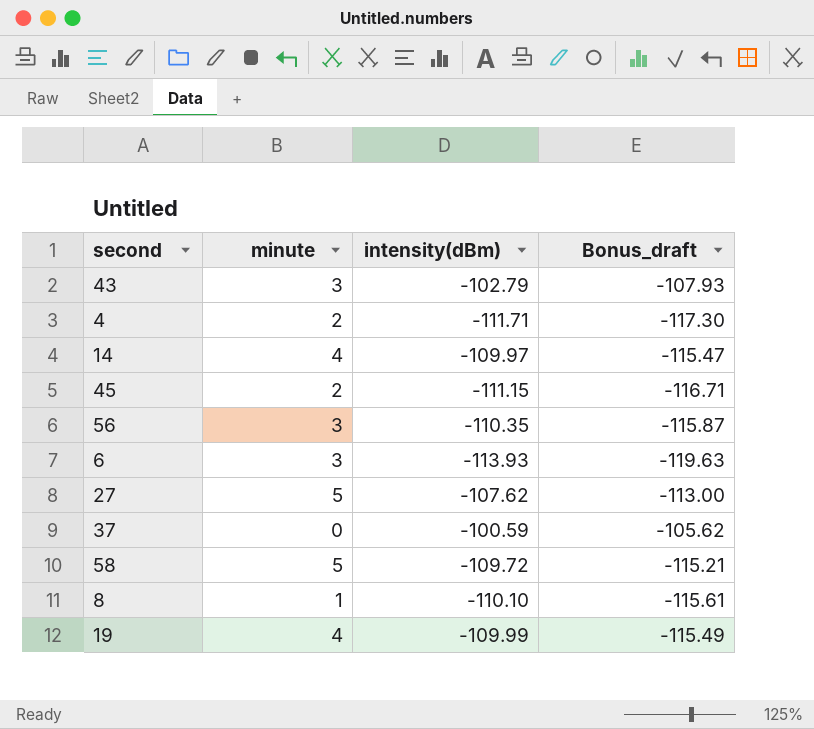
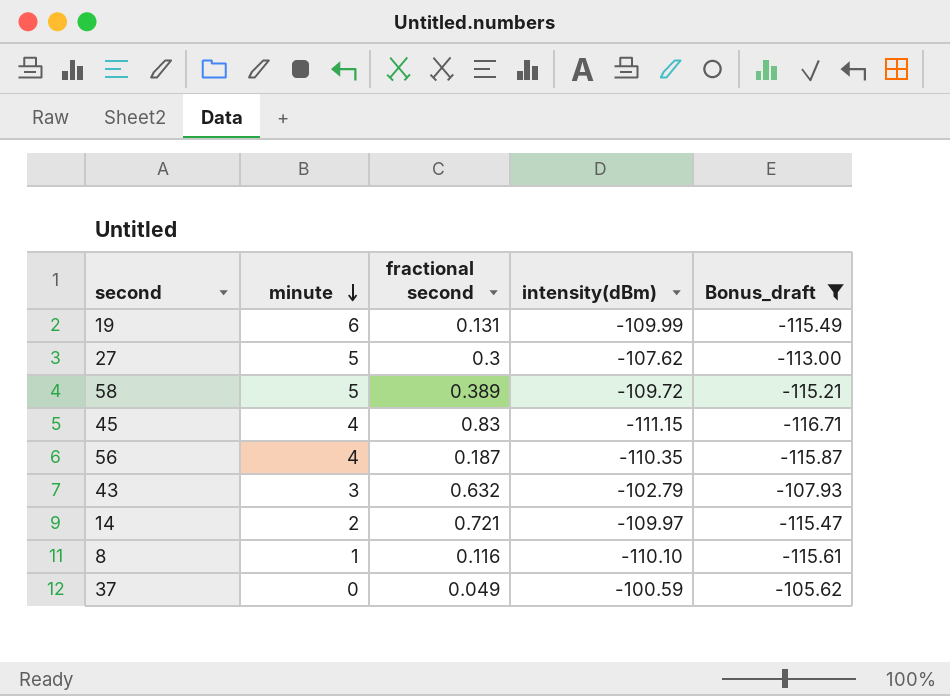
filter: none -> Bonus_draft >= -116.71
row order: none -> minute descending
column fractional second | position: none -> 3
19 | minute: 4 -> 6
45 | minute: 2 -> 4
56 | minute: 3 -> 4
14 | minute: 4 -> 2

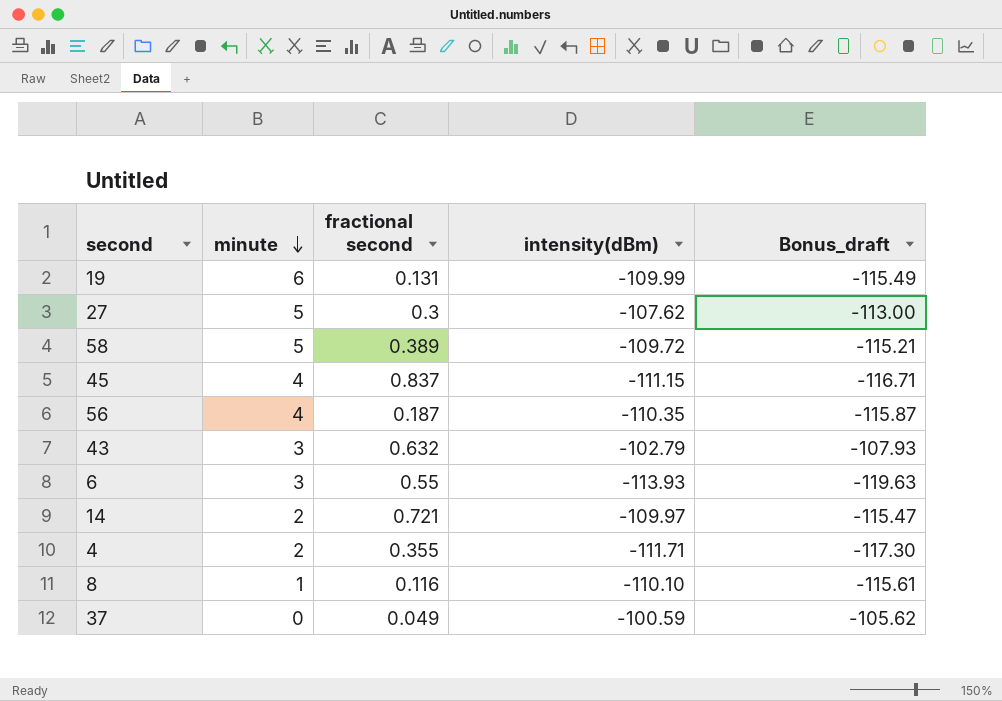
filter: Bonus_draft >= -116.71 -> none
45 | fractional second: 0.83 -> 0.837

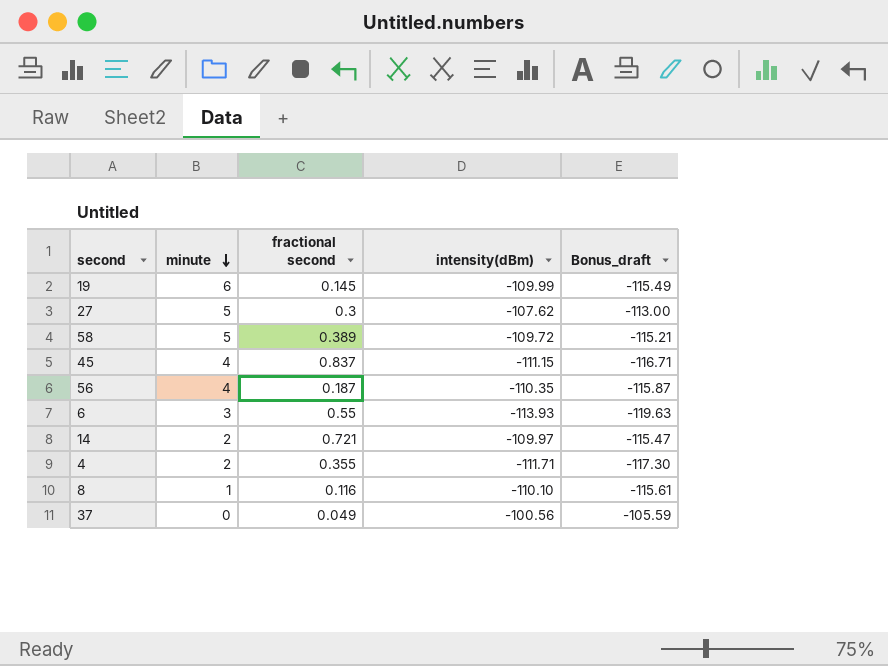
row 43: 3 | 0.632 | -102.79 | -107.93 -> none
19 | fractional second: 0.131 -> 0.145
37 | intensity(dBm): -100.59 -> -100.56
37 | Bonus_draft: -105.62 -> -105.59

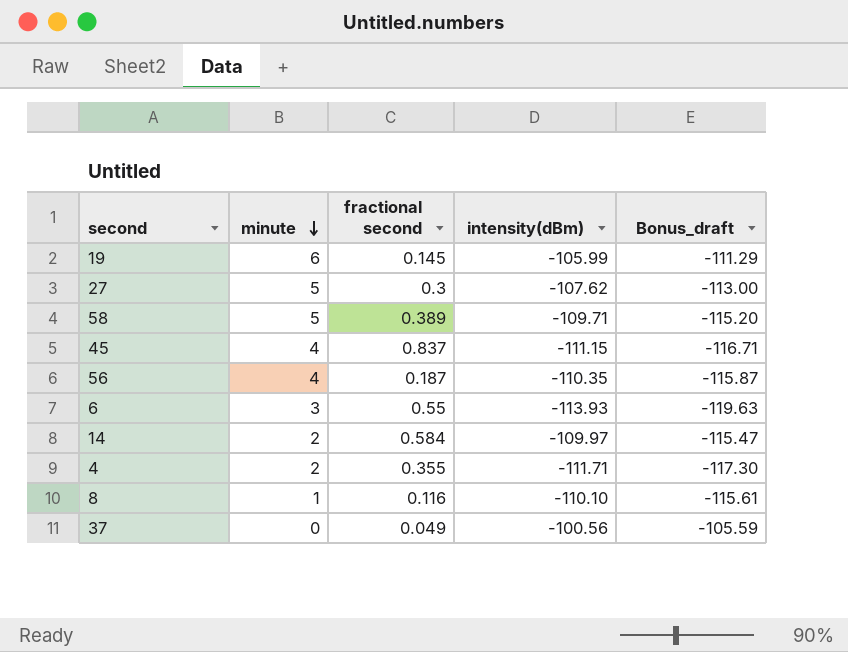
19 | intensity(dBm): -109.99 -> -105.99
19 | Bonus_draft: -115.49 -> -111.29
58 | intensity(dBm): -109.72 -> -109.71
58 | Bonus_draft: -115.21 -> -115.20
14 | fractional second: 0.721 -> 0.584

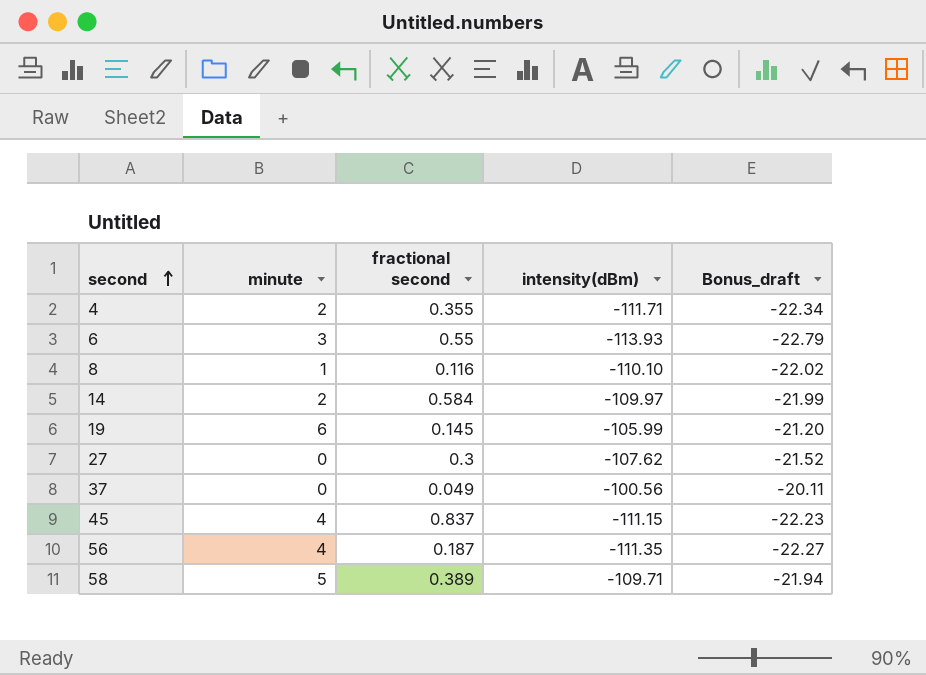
row order: minute descending -> second ascending
column Bonus_draft | formula: [intensity(dBm)] * 1.05 -> [intensity(dBm)] * 0.2
27 | minute: 5 -> 0
56 | intensity(dBm): -110.35 -> -111.35

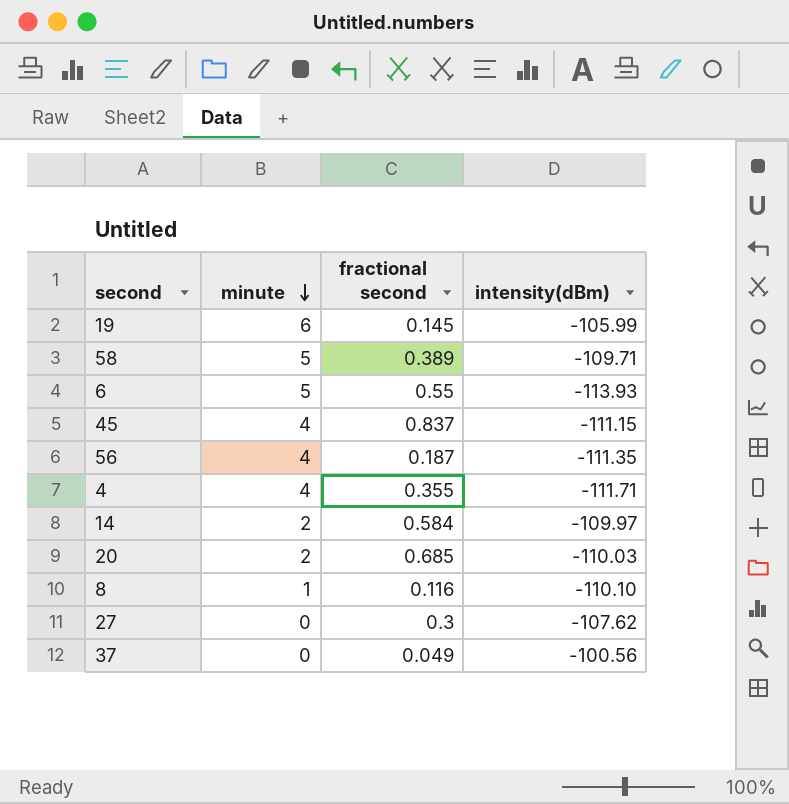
row order: second ascending -> minute descending
column Bonus_draft | formula: [intensity(dBm)] * 0.2 -> none
6 | minute: 3 -> 5
4 | minute: 2 -> 4
row 20: none -> 2 | 0.685 | -110.03

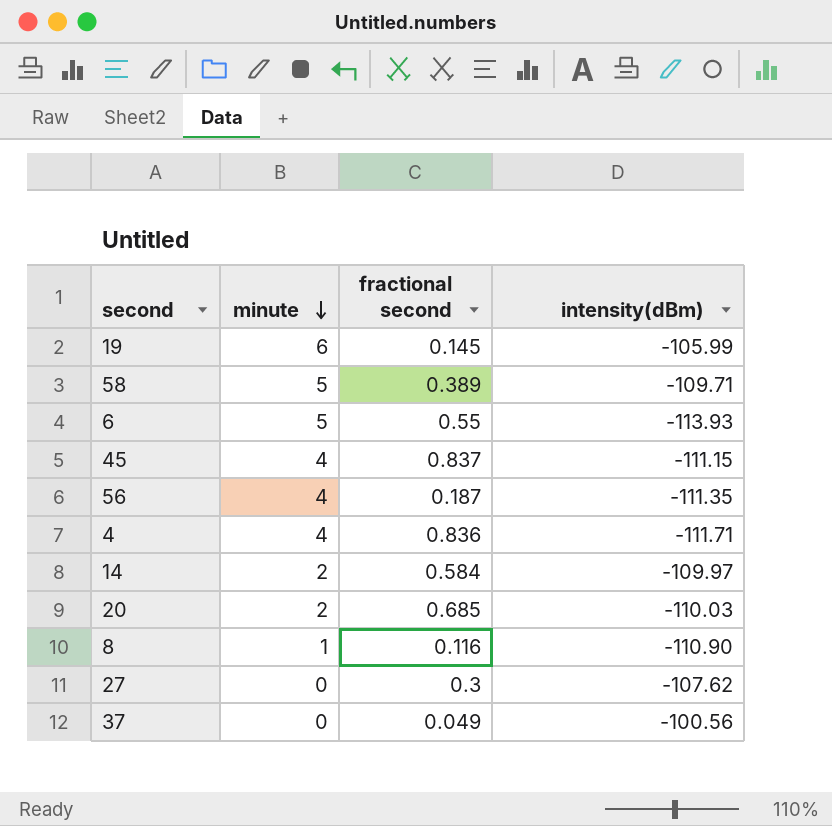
4 | fractional second: 0.355 -> 0.836
8 | intensity(dBm): -110.10 -> -110.90

